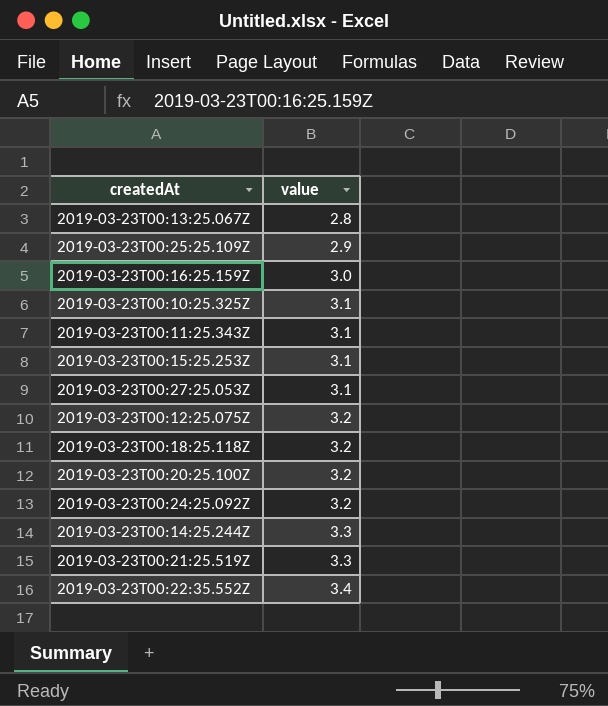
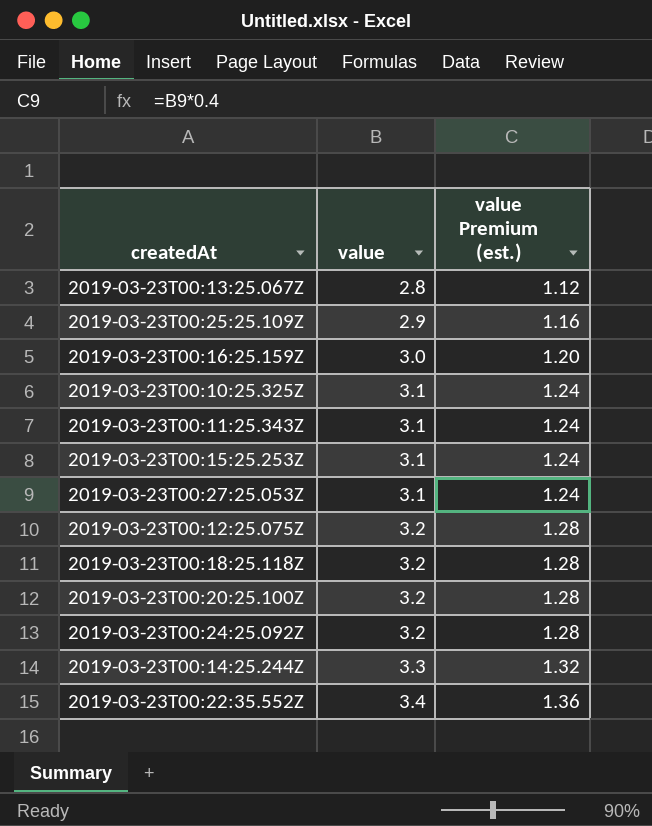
column value Premium (est.) | formula: none -> [value] * 0.4
row 2019-03-23T00:21:25.519Z: 3.3 -> none

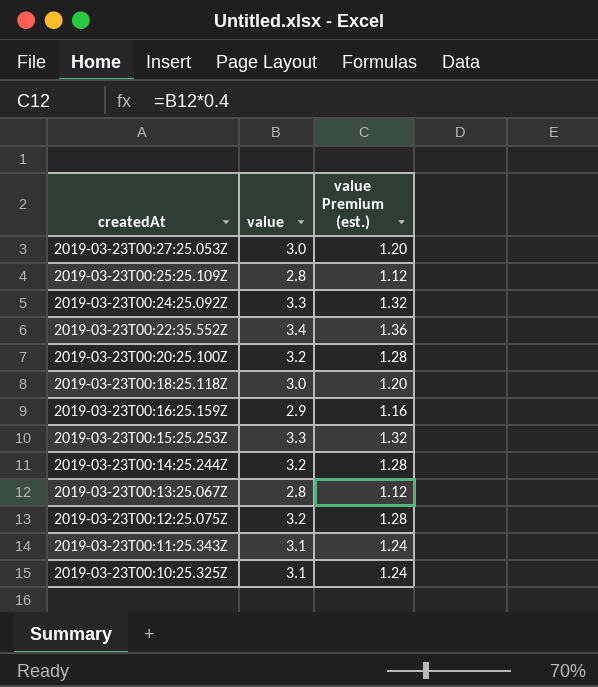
row order: value ascending -> createdAt descending
2019-03-23T00:27:25.053Z | value: 3.1 -> 3.0
2019-03-23T00:27:25.053Z | value Premium (est.): 1.24 -> 1.20
2019-03-23T00:25:25.109Z | value: 2.9 -> 2.8
2019-03-23T00:25:25.109Z | value Premium (est.): 1.16 -> 1.12
2019-03-23T00:24:25.092Z | value: 3.2 -> 3.3
2019-03-23T00:24:25.092Z | value Premium (est.): 1.28 -> 1.32
2019-03-23T00:18:25.118Z | value: 3.2 -> 3.0
2019-03-23T00:18:25.118Z | value Premium (est.): 1.28 -> 1.20
2019-03-23T00:16:25.159Z | value: 3.0 -> 2.9
2019-03-23T00:16:25.159Z | value Premium (est.): 1.20 -> 1.16
2019-03-23T00:15:25.253Z | value: 3.1 -> 3.3
2019-03-23T00:15:25.253Z | value Premium (est.): 1.24 -> 1.32
2019-03-23T00:14:25.244Z | value: 3.3 -> 3.2
2019-03-23T00:14:25.244Z | value Premium (est.): 1.32 -> 1.28

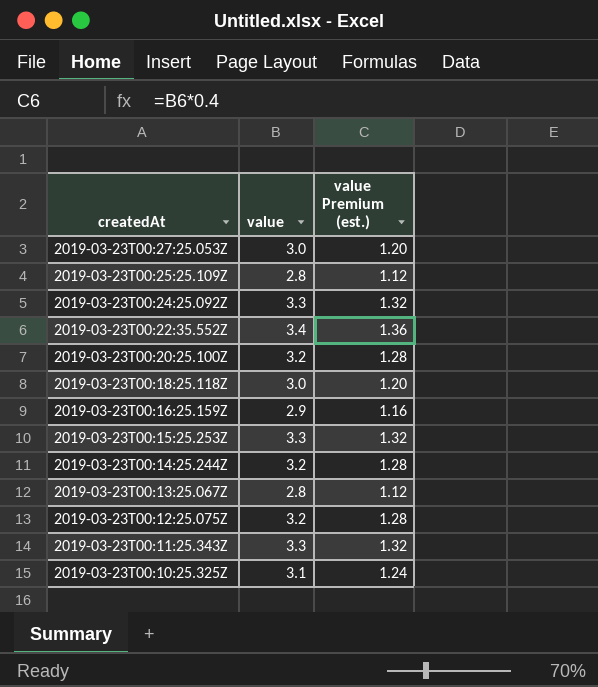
2019-03-23T00:11:25.343Z | value: 3.1 -> 3.3
2019-03-23T00:11:25.343Z | value Premium (est.): 1.24 -> 1.32

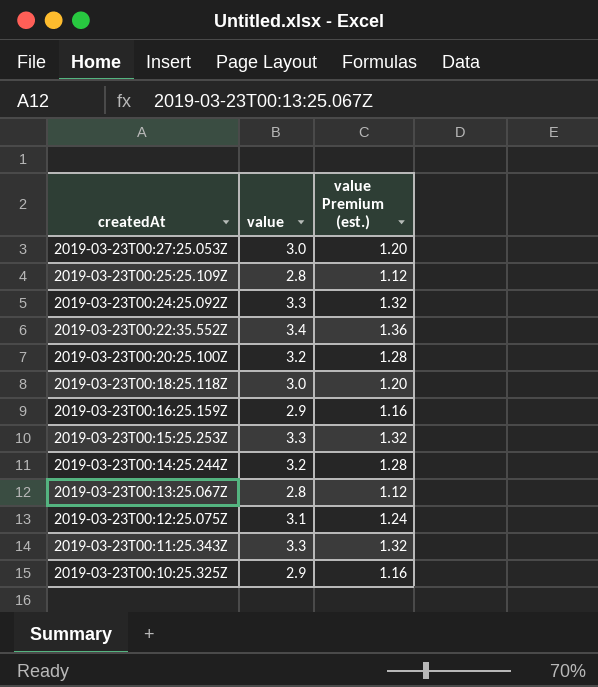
2019-03-23T00:12:25.075Z | value: 3.2 -> 3.1
2019-03-23T00:12:25.075Z | value Premium (est.): 1.28 -> 1.24
2019-03-23T00:10:25.325Z | value: 3.1 -> 2.9
2019-03-23T00:10:25.325Z | value Premium (est.): 1.24 -> 1.16

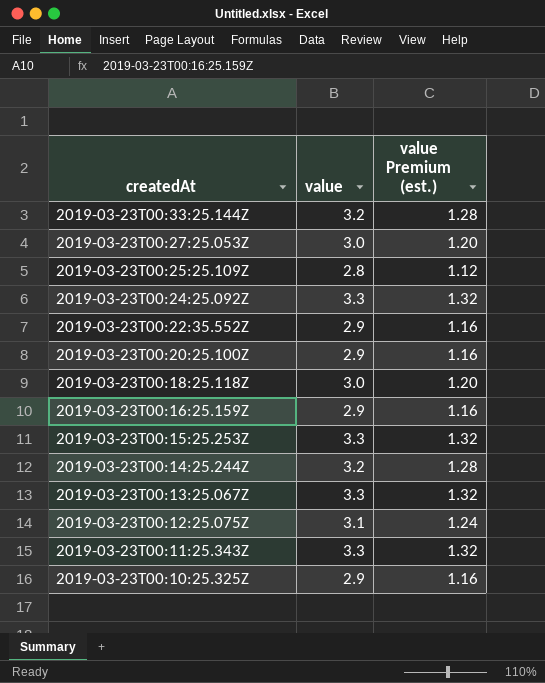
row 2019-03-23T00:33:25.144Z: none -> 3.2 | 1.28
2019-03-23T00:22:35.552Z | value: 3.4 -> 2.9
2019-03-23T00:22:35.552Z | value Premium (est.): 1.36 -> 1.16
2019-03-23T00:20:25.100Z | value: 3.2 -> 2.9
2019-03-23T00:20:25.100Z | value Premium (est.): 1.28 -> 1.16
2019-03-23T00:13:25.067Z | value: 2.8 -> 3.3
2019-03-23T00:13:25.067Z | value Premium (est.): 1.12 -> 1.32

